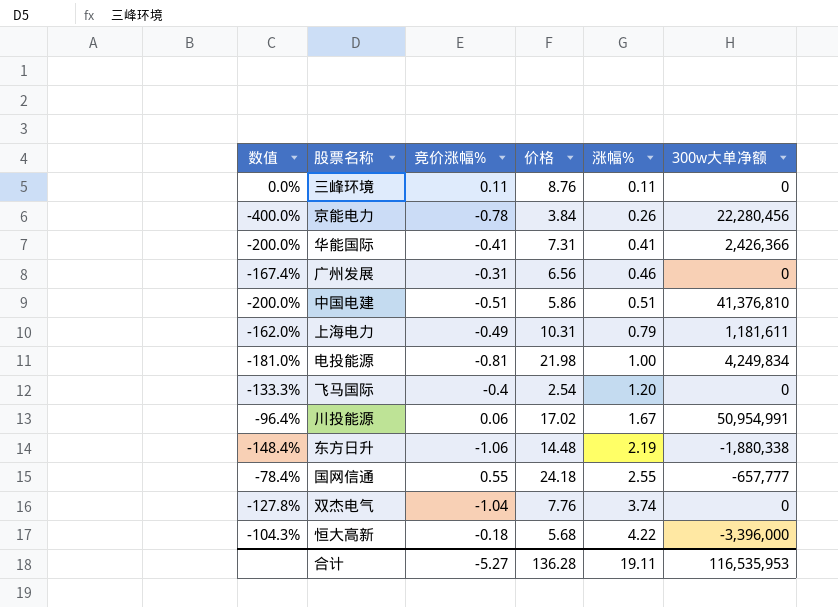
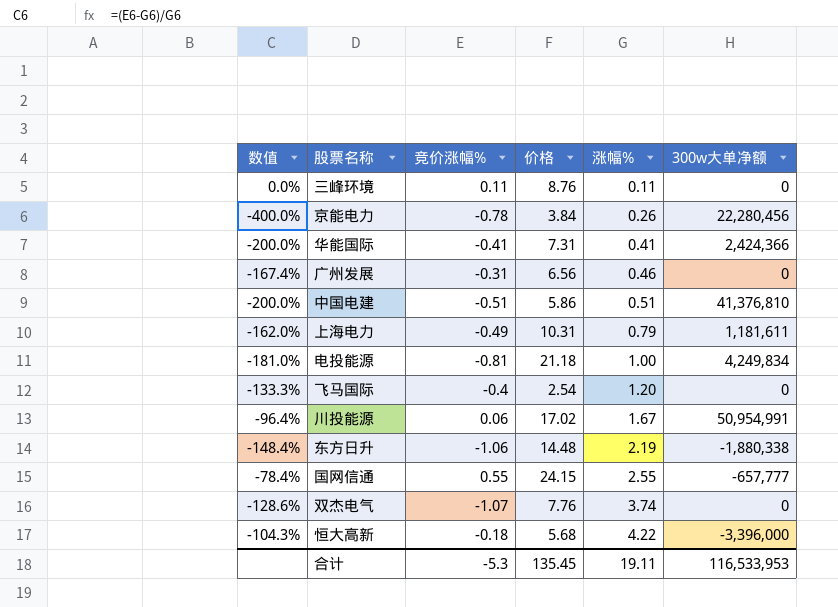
华能国际 | 300w大单净额: 2,426,366 -> 2,424,366
电投能源 | 价格: 21.98 -> 21.18
国网信通 | 价格: 24.18 -> 24.15
双杰电气 | 数值: -127.8% -> -128.6%
双杰电气 | 竞价涨幅%: -1.04 -> -1.07
合计 | 竞价涨幅%: -5.27 -> -5.3
合计 | 价格: 136.28 -> 135.45
合计 | 300w大单净额: 116,535,953 -> 116,533,953

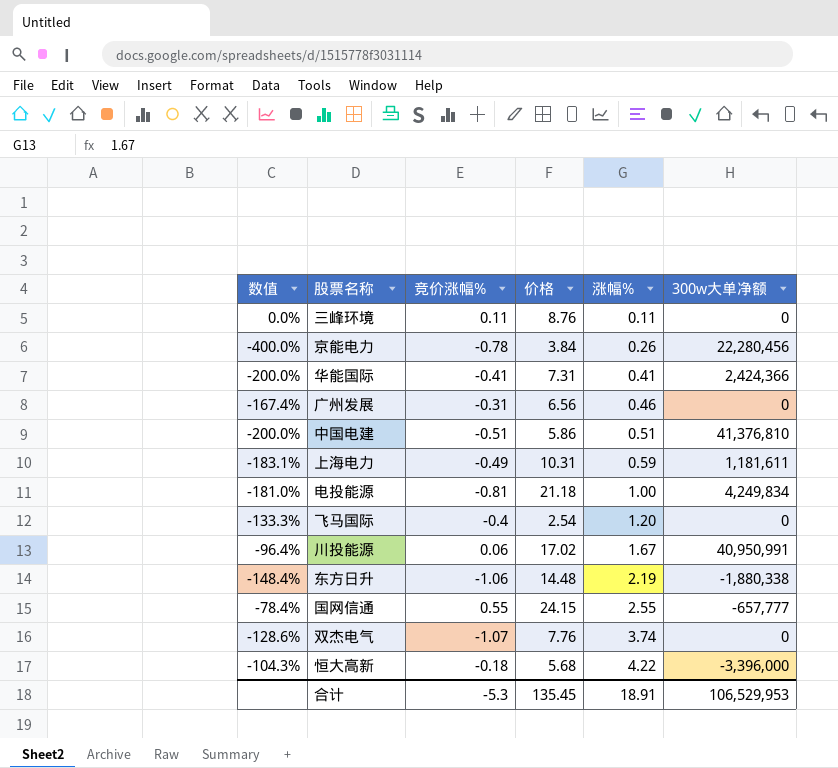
上海电力 | 数值: -162.0% -> -183.1%
上海电力 | 涨幅%: 0.79 -> 0.59
川投能源 | 300w大单净额: 50,954,991 -> 40,950,991
合计 | 涨幅%: 19.11 -> 18.91
合计 | 300w大单净额: 116,533,953 -> 106,529,953

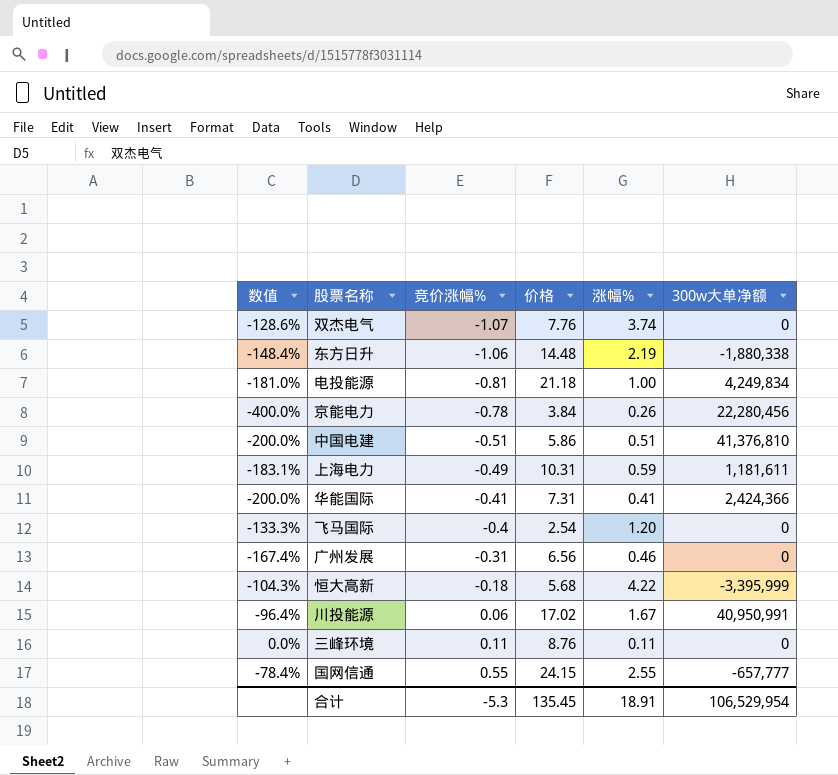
row order: 涨幅% ascending -> 竞价涨幅% ascending
恒大高新 | 300w大单净额: -3,396,000 -> -3,395,999
合计 | 300w大单净额: 106,529,953 -> 106,529,954

